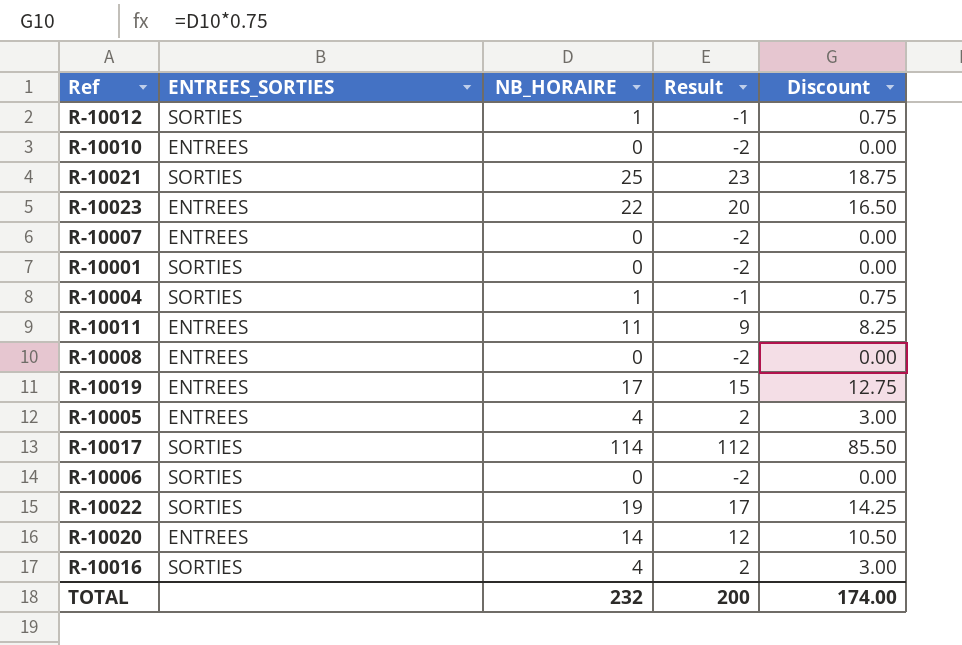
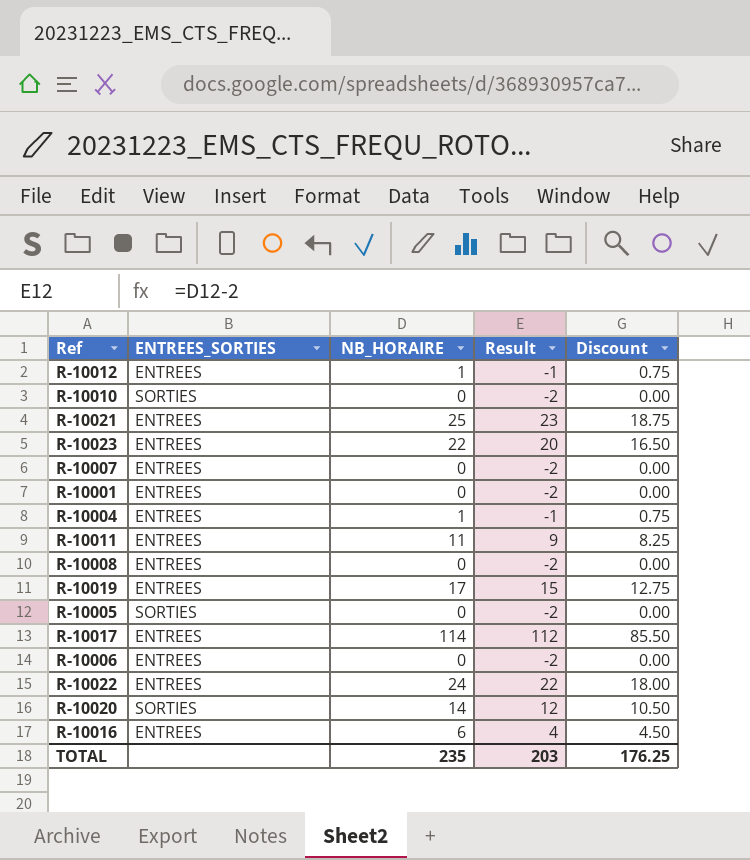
R-10012 | ENTREES_SORTIES: SORTIES -> ENTREES
R-10010 | ENTREES_SORTIES: ENTREES -> SORTIES
R-10021 | ENTREES_SORTIES: SORTIES -> ENTREES
R-10001 | ENTREES_SORTIES: SORTIES -> ENTREES
R-10004 | ENTREES_SORTIES: SORTIES -> ENTREES
R-10005 | ENTREES_SORTIES: ENTREES -> SORTIES
R-10005 | NB_HORAIRE: 4 -> 0
R-10005 | Result: 2 -> -2
R-10005 | Discount: 3.00 -> 0.00
R-10017 | ENTREES_SORTIES: SORTIES -> ENTREES
R-10006 | ENTREES_SORTIES: SORTIES -> ENTREES
R-10022 | ENTREES_SORTIES: SORTIES -> ENTREES
R-10022 | NB_HORAIRE: 19 -> 24
R-10022 | Result: 17 -> 22
R-10022 | Discount: 14.25 -> 18.00
R-10020 | ENTREES_SORTIES: ENTREES -> SORTIES
R-10016 | ENTREES_SORTIES: SORTIES -> ENTREES
R-10016 | NB_HORAIRE: 4 -> 6
R-10016 | Result: 2 -> 4
R-10016 | Discount: 3.00 -> 4.50
TOTAL | NB_HORAIRE: 232 -> 235
TOTAL | Result: 200 -> 203
TOTAL | Discount: 174.00 -> 176.25

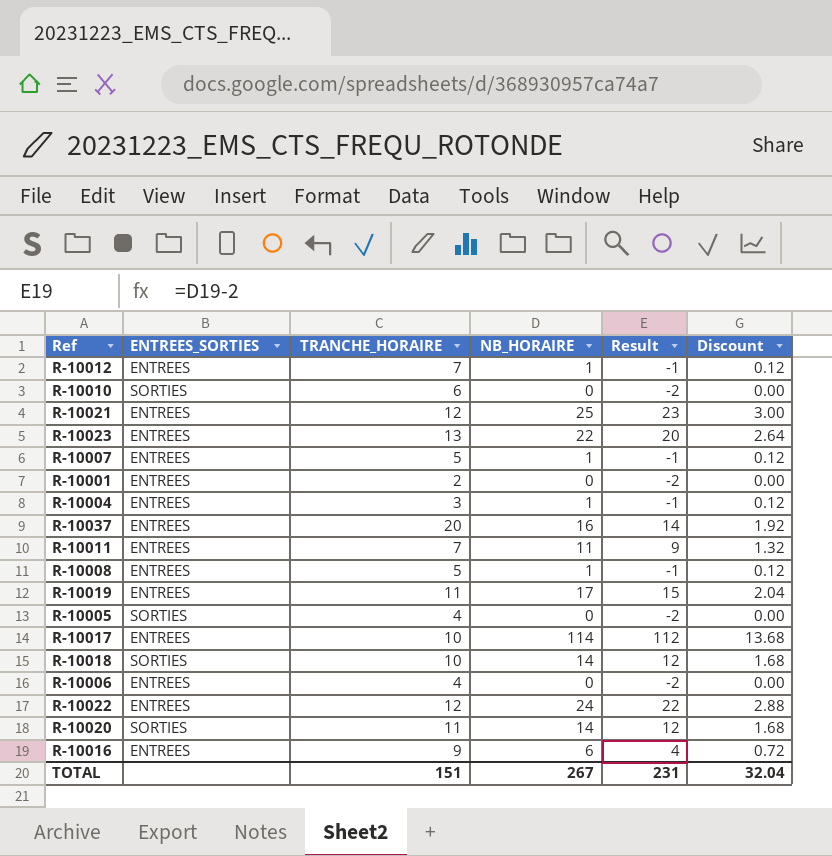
column TRANCHE_HORAIRE | position: none -> 3
column Discount | formula: [NB_HORAIRE] * 0.75 -> [NB_HORAIRE] * 0.12
R-10007 | NB_HORAIRE: 0 -> 1
R-10007 | Result: -2 -> -1
row R-10037: none -> ENTREES | 20 | 16 | 14 | 1.92
R-10008 | NB_HORAIRE: 0 -> 1
R-10008 | Result: -2 -> -1
row R-10018: none -> SORTIES | 10 | 14 | 12 | 1.68
TOTAL | NB_HORAIRE: 235 -> 267
TOTAL | Result: 203 -> 231
TOTAL | Discount: 176.25 -> 32.04

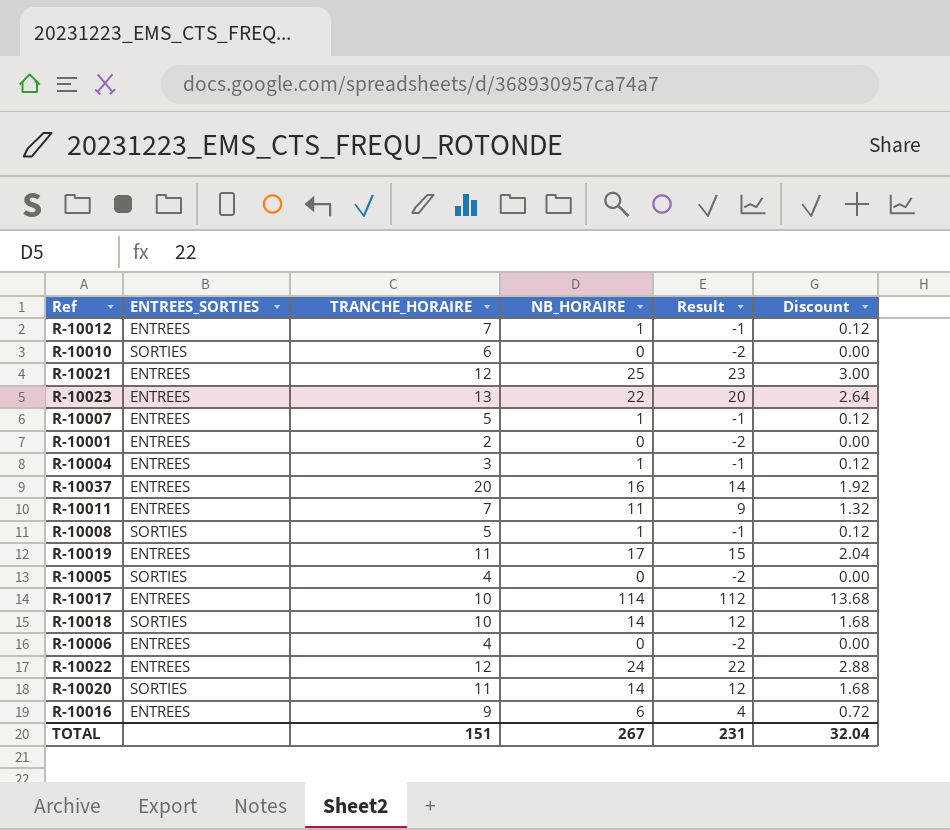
R-10008 | ENTREES_SORTIES: ENTREES -> SORTIES

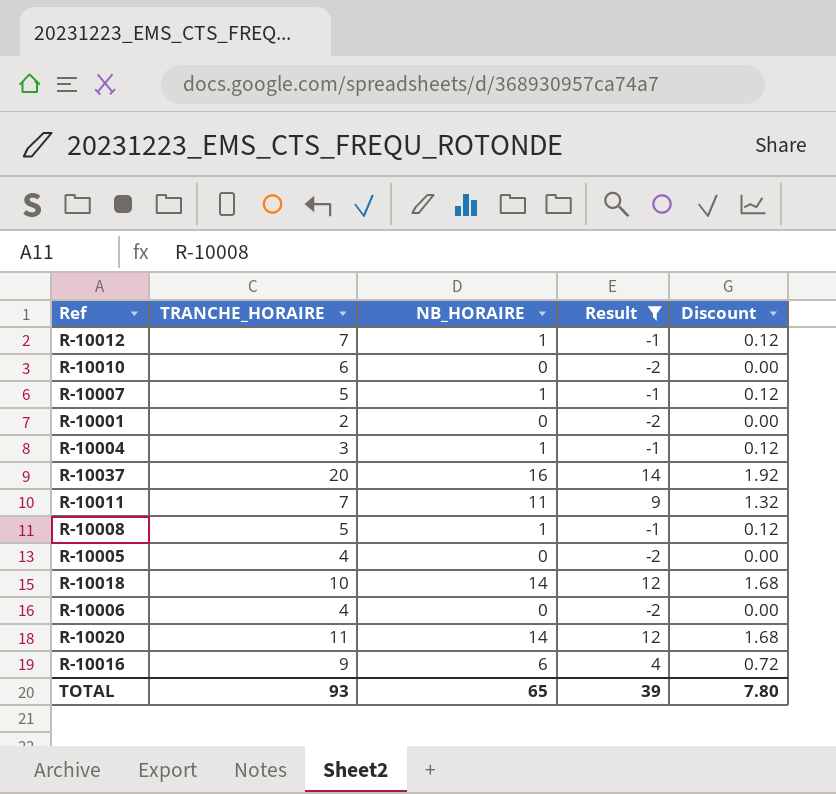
filter: none -> Result <= 14
column ENTREES_SORTIES | position: 2 -> none
TOTAL | TRANCHE_HORAIRE: 151 -> 93
TOTAL | NB_HORAIRE: 267 -> 65
TOTAL | Result: 231 -> 39
TOTAL | Discount: 32.04 -> 7.80

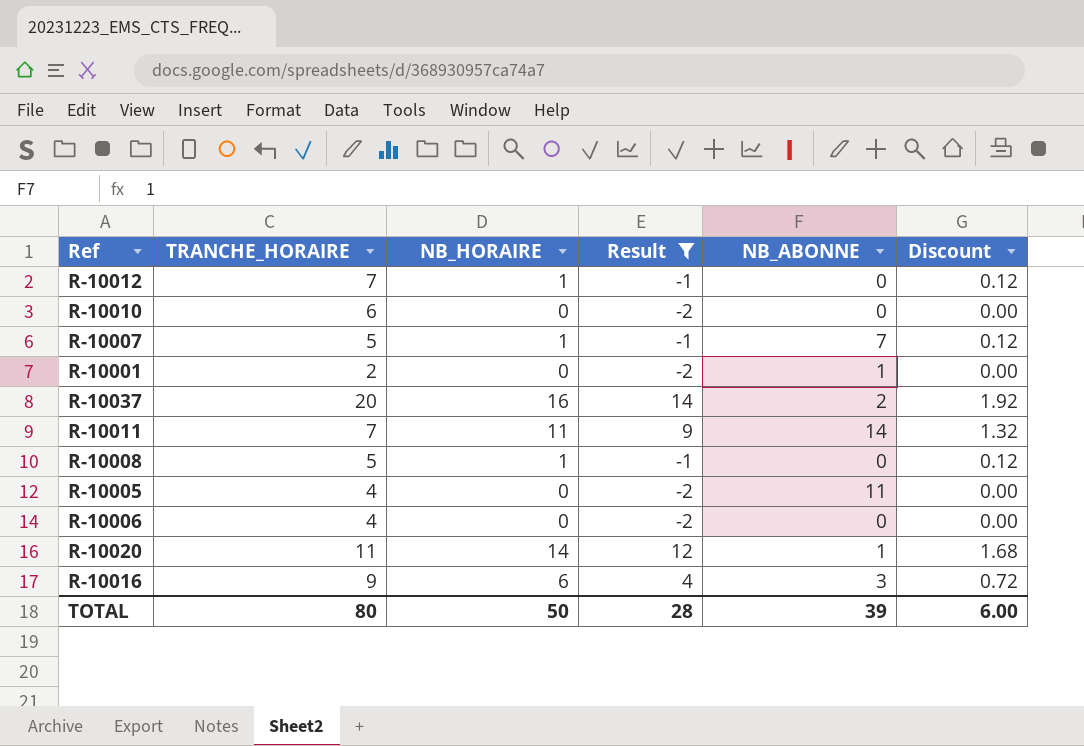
column NB_ABONNE | position: none -> 5
row R-10004: 3 | 1 | -1 | 0.12 -> none
row R-10018: 10 | 14 | 12 | 1.68 -> none
TOTAL | TRANCHE_HORAIRE: 93 -> 80
TOTAL | NB_HORAIRE: 65 -> 50
TOTAL | Result: 39 -> 28
TOTAL | Discount: 7.80 -> 6.00

